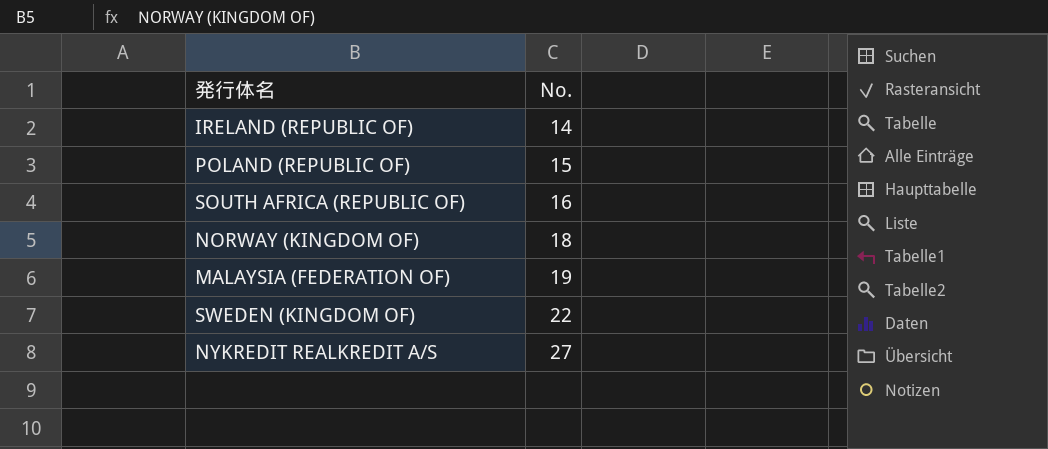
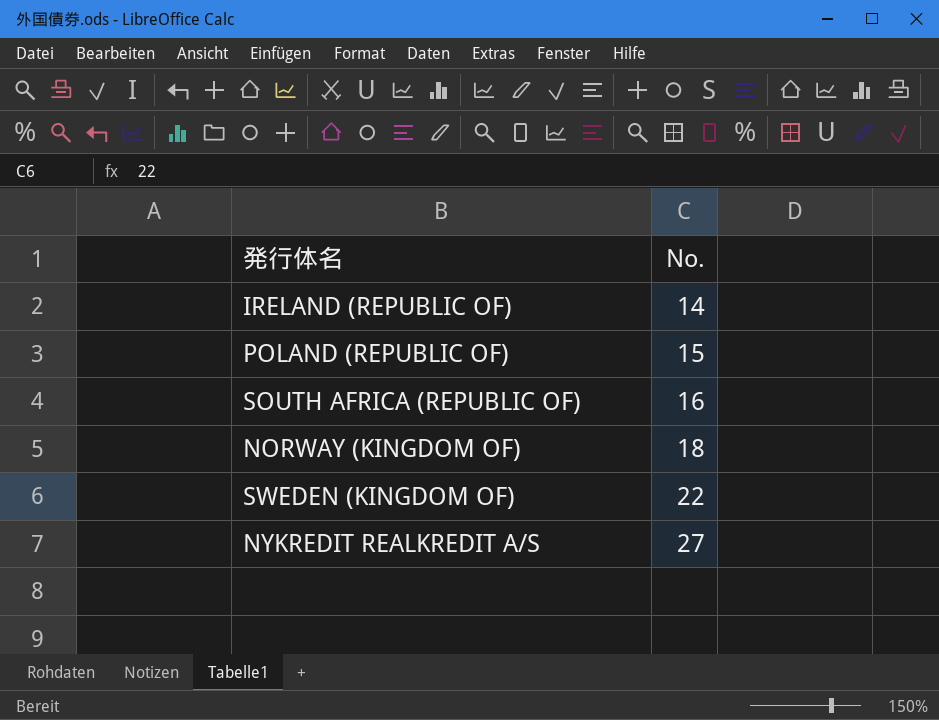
row MALAYSIA (FEDERATION OF): 19 -> none

